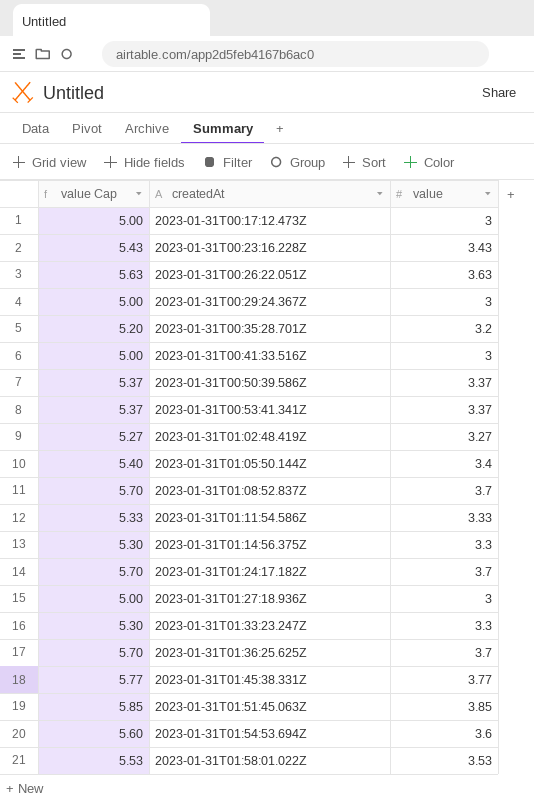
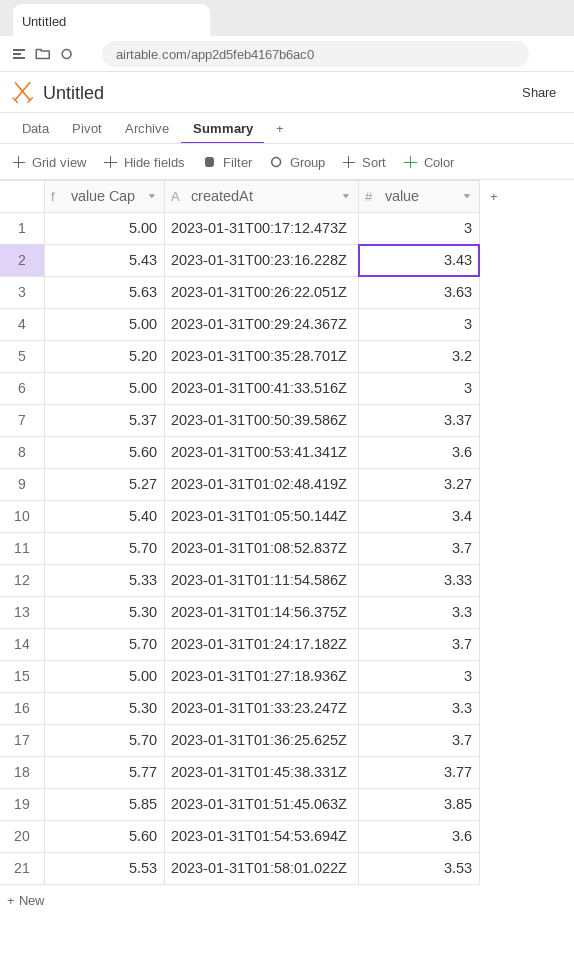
2023-01-31T00:53:41.341Z | value Cap: 5.37 -> 5.60
2023-01-31T00:53:41.341Z | value: 3.37 -> 3.6

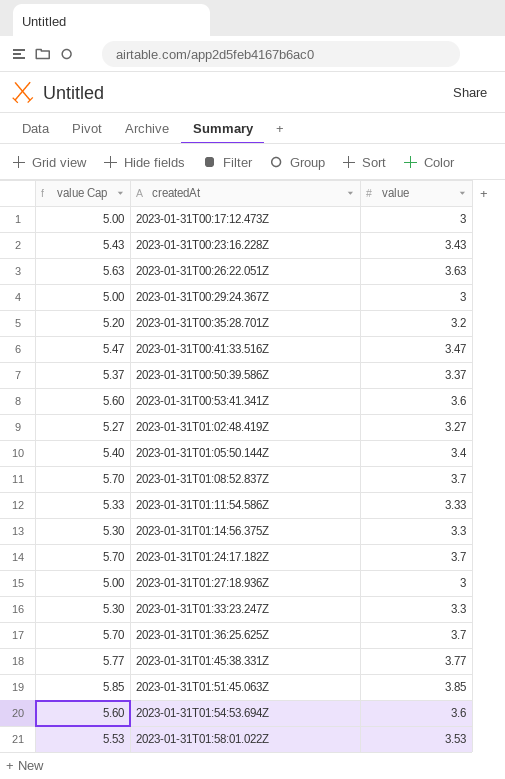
2023-01-31T00:41:33.516Z | value Cap: 5.00 -> 5.47
2023-01-31T00:41:33.516Z | value: 3 -> 3.47

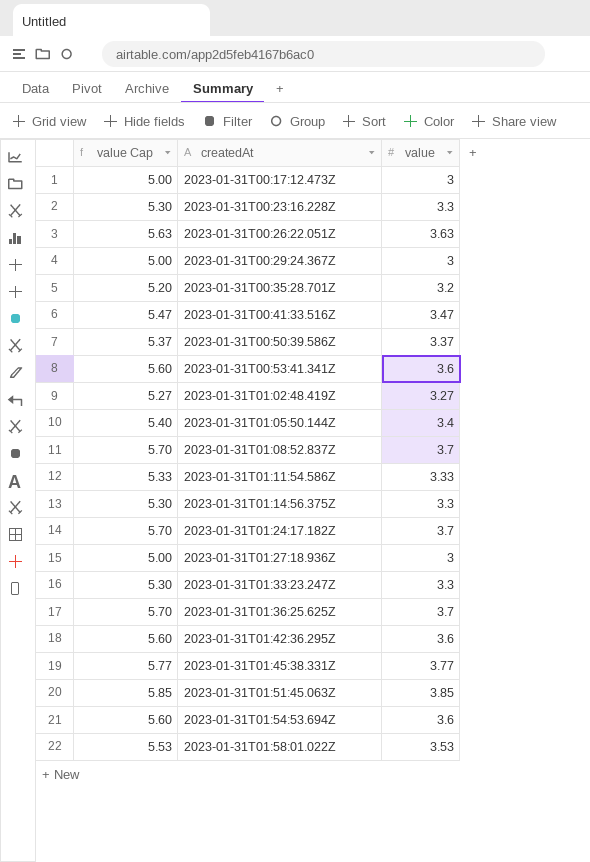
2023-01-31T00:23:16.228Z | value Cap: 5.43 -> 5.30
2023-01-31T00:23:16.228Z | value: 3.43 -> 3.3
row 2023-01-31T01:42:36.295Z: none -> 5.60 | 3.6

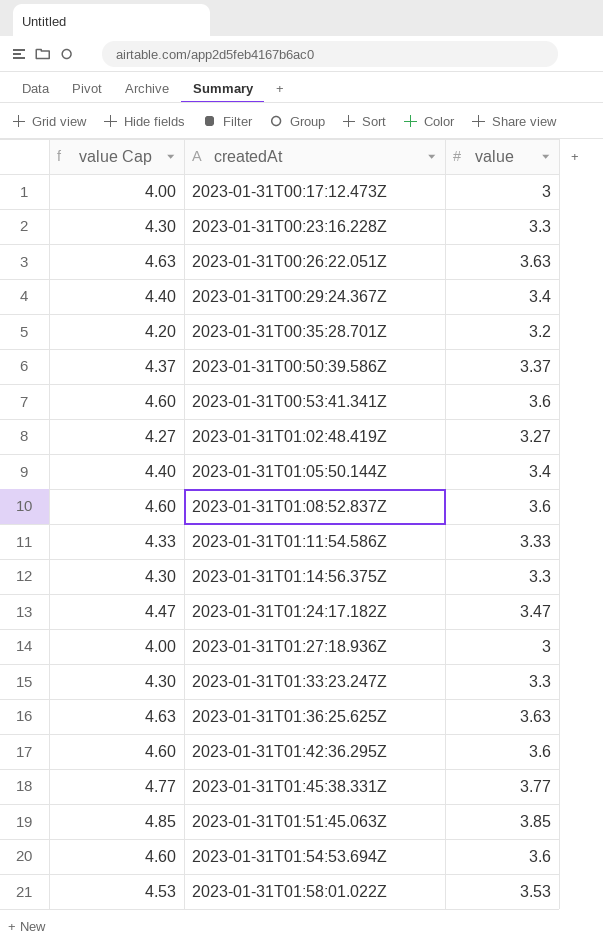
column value Cap | formula: [value] + 2 -> [value] + 1
row 2023-01-31T00:41:33.516Z: 5.47 | 3.47 -> none
2023-01-31T00:29:24.367Z | value: 3 -> 3.4
2023-01-31T01:08:52.837Z | value: 3.7 -> 3.6
2023-01-31T01:24:17.182Z | value: 3.7 -> 3.47
2023-01-31T01:36:25.625Z | value: 3.7 -> 3.63

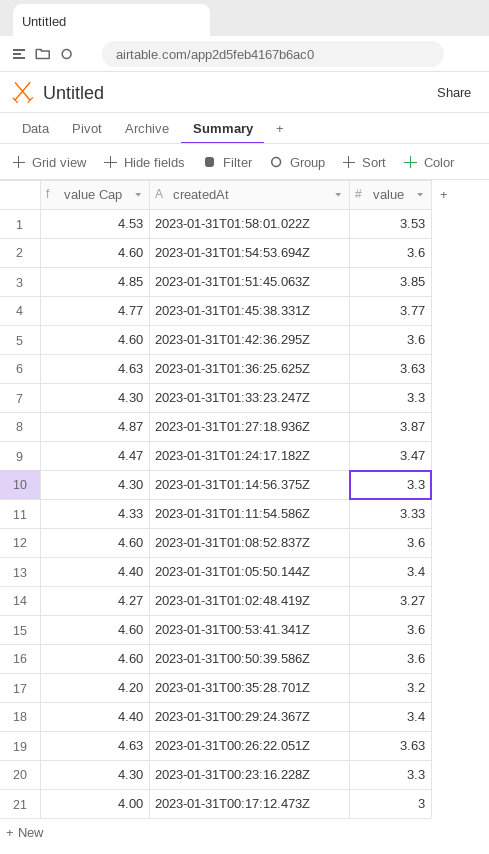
row order: createdAt ascending -> createdAt descending
2023-01-31T01:27:18.936Z | value Cap: 4.00 -> 4.87
2023-01-31T01:27:18.936Z | value: 3 -> 3.87
2023-01-31T00:50:39.586Z | value Cap: 4.37 -> 4.60
2023-01-31T00:50:39.586Z | value: 3.37 -> 3.6

